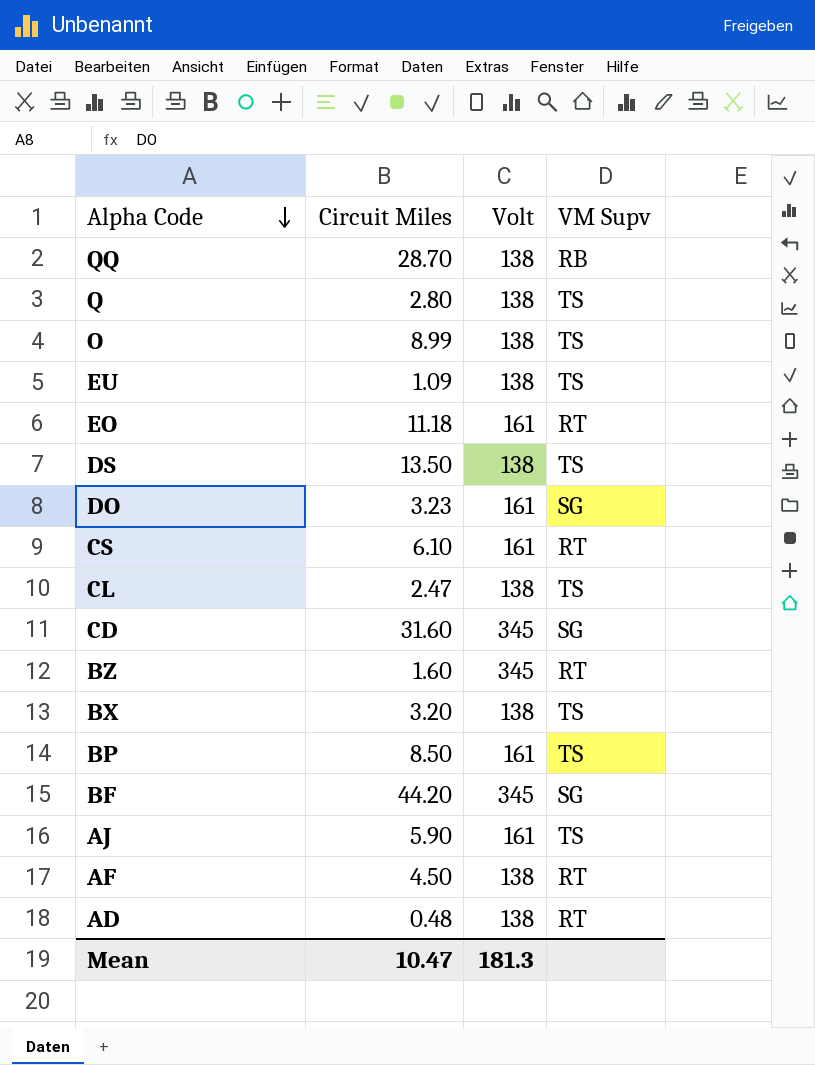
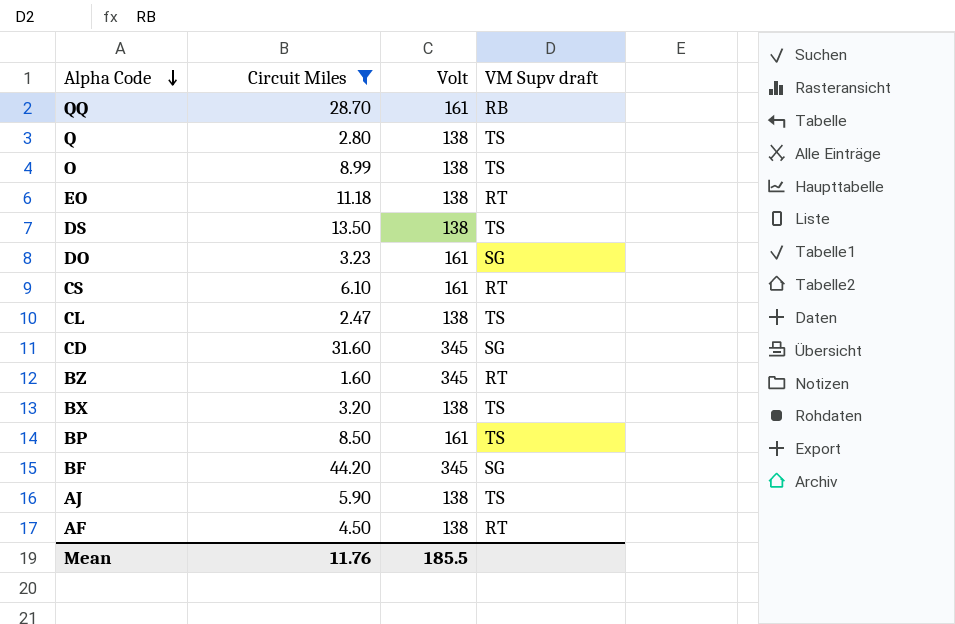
filter: none -> Circuit Miles >= 1.60
column name: VM Supv -> VM Supv draft
QQ | Volt: 138 -> 161
EO | Volt: 161 -> 138
AJ | Volt: 161 -> 138
Mean | Circuit Miles: 10.47 -> 11.76
Mean | Volt: 181.3 -> 185.5

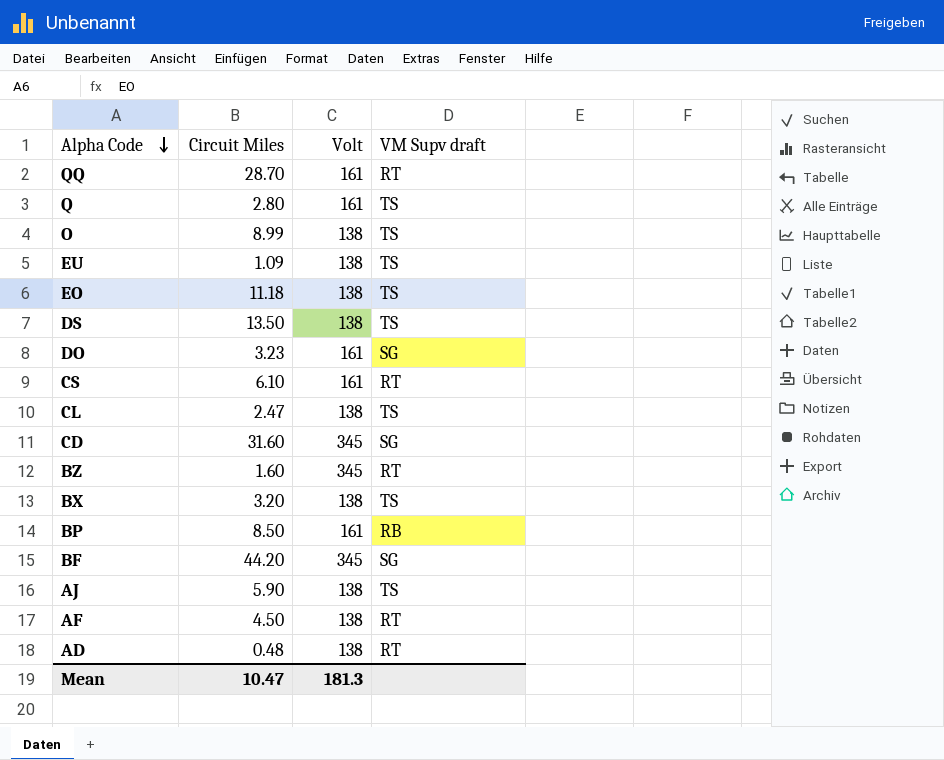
filter: Circuit Miles >= 1.60 -> none
QQ | VM Supv draft: RB -> RT
Q | Volt: 138 -> 161
EO | VM Supv draft: RT -> TS
BP | VM Supv draft: TS -> RB
Mean | Circuit Miles: 11.76 -> 10.47
Mean | Volt: 185.5 -> 181.3

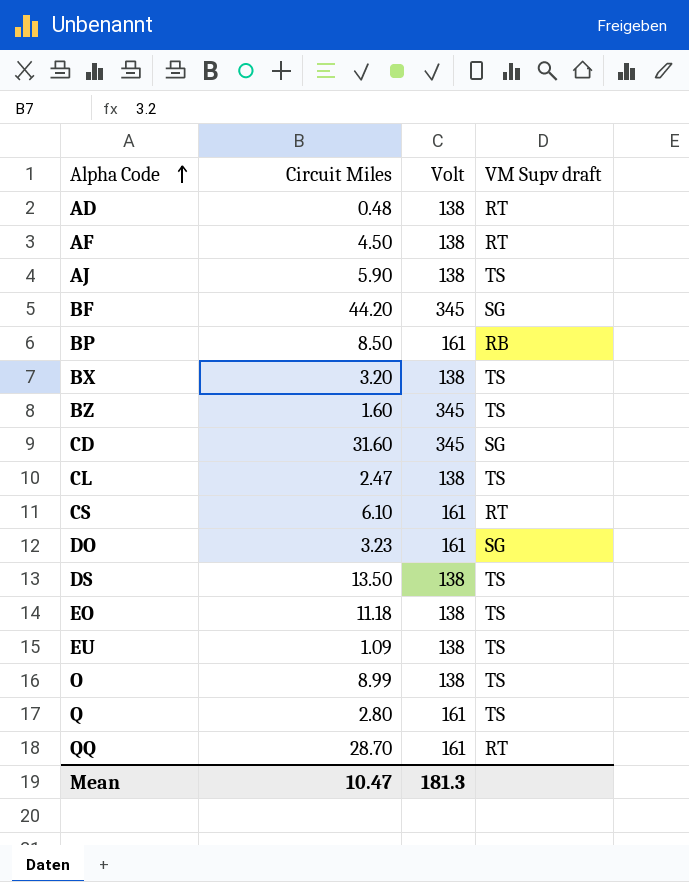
row order: Alpha Code descending -> Alpha Code ascending
BZ | VM Supv draft: RT -> TS

